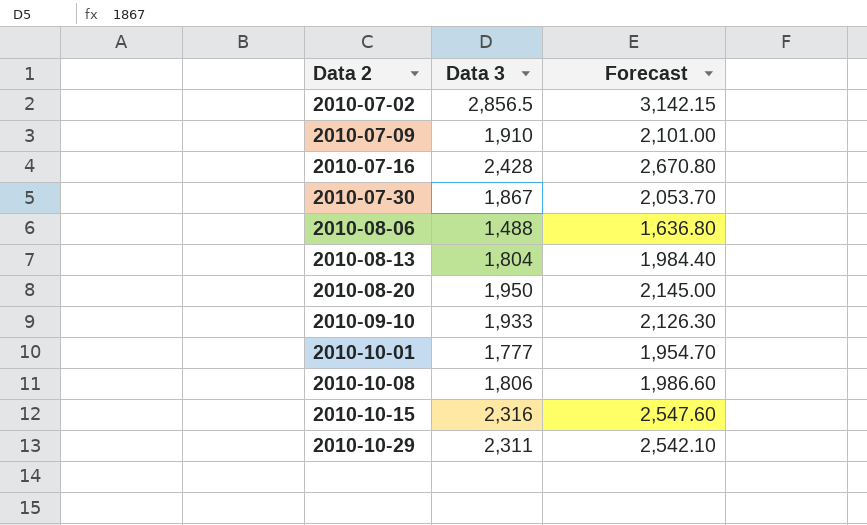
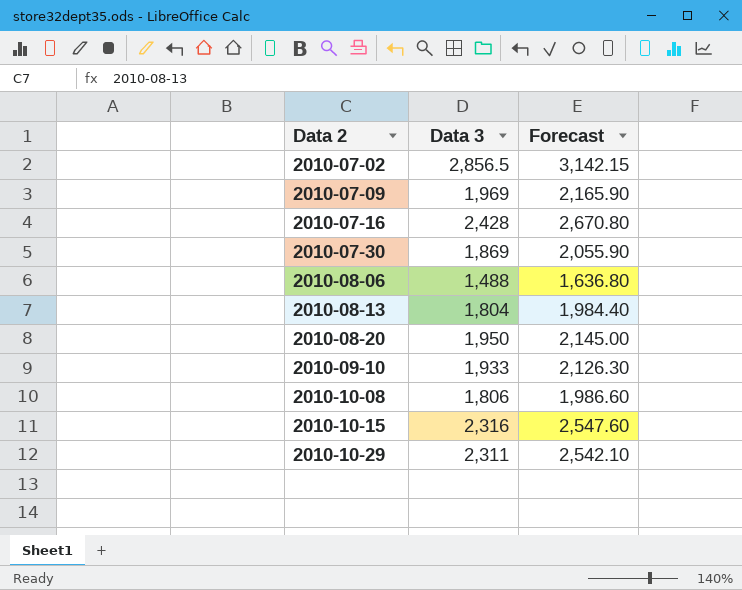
row 2010-10-01: 1,777 | 1,954.70 -> none
2010-07-09 | Data 3: 1,910 -> 1,969
2010-07-09 | Forecast: 2,101.00 -> 2,165.90
2010-07-30 | Data 3: 1,867 -> 1,869
2010-07-30 | Forecast: 2,053.70 -> 2,055.90

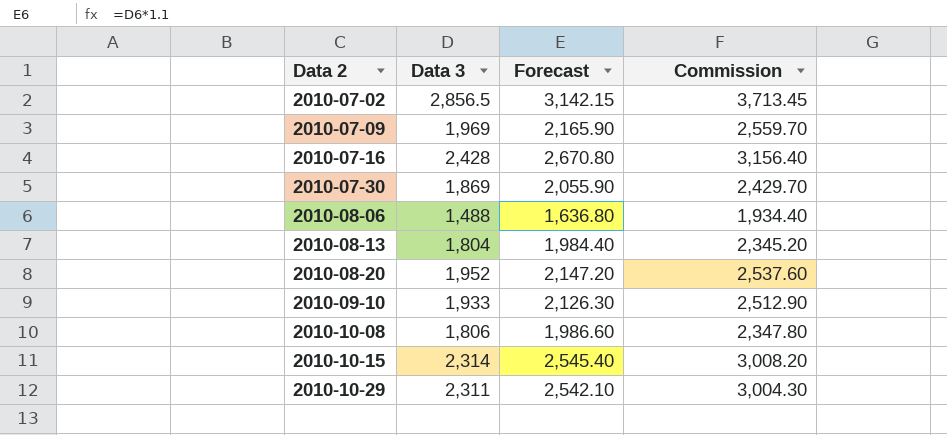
column Commission | formula: none -> [Data 3] * 1.3
2010-08-20 | Data 3: 1,950 -> 1,952
2010-08-20 | Forecast: 2,145.00 -> 2,147.20
2010-10-15 | Data 3: 2,316 -> 2,314
2010-10-15 | Forecast: 2,547.60 -> 2,545.40

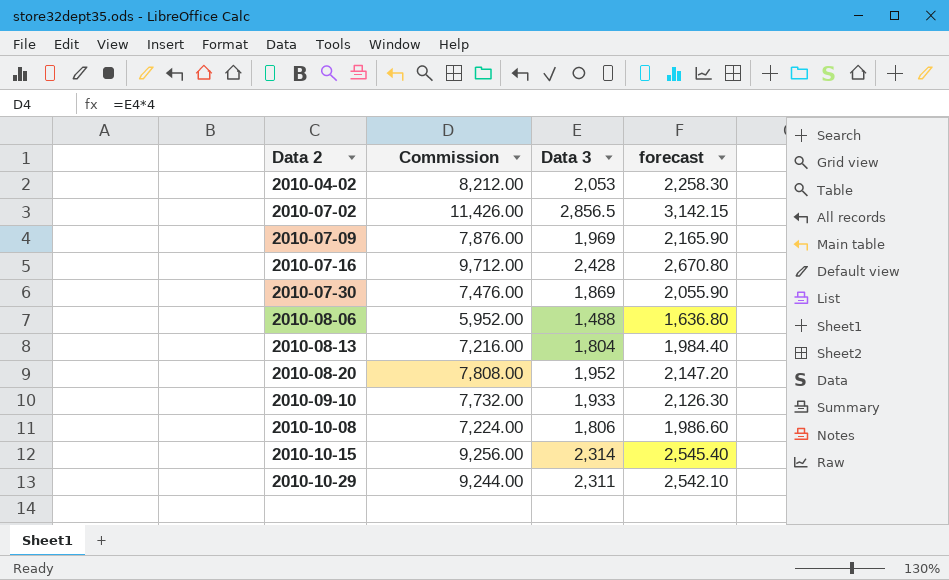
column Commission | formula: [Data 3] * 1.3 -> [Data 3] * 4
column Commission | position: 4 -> 2
column name: Forecast -> forecast
row 2010-04-02: none -> 8,212.00 | 2,053 | 2,258.30

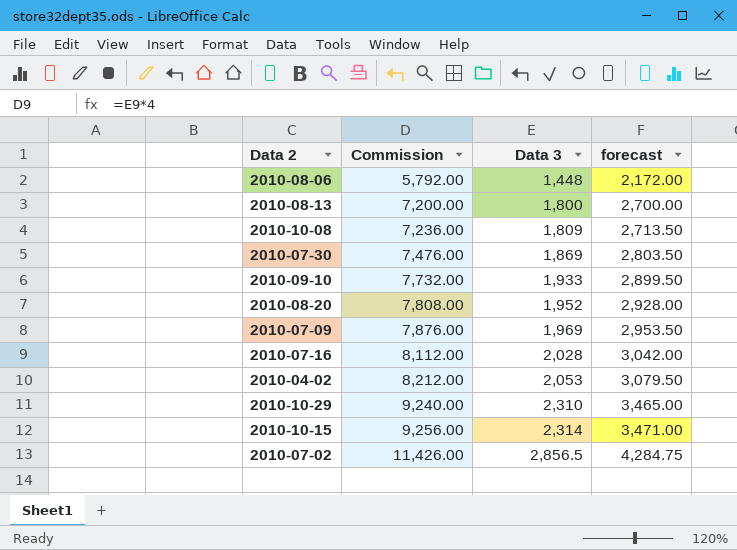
row order: Data 2 ascending -> Commission ascending
column forecast | formula: [Data 3] * 1.1 -> [Data 3] * 1.5
2010-08-06 | Commission: 5,952.00 -> 5,792.00
2010-08-06 | Data 3: 1,488 -> 1,448
2010-08-13 | Commission: 7,216.00 -> 7,200.00
2010-08-13 | Data 3: 1,804 -> 1,800
2010-10-08 | Commission: 7,224.00 -> 7,236.00
2010-10-08 | Data 3: 1,806 -> 1,809
2010-07-16 | Commission: 9,712.00 -> 8,112.00
2010-07-16 | Data 3: 2,428 -> 2,028
2010-10-29 | Commission: 9,244.00 -> 9,240.00
2010-10-29 | Data 3: 2,311 -> 2,310

